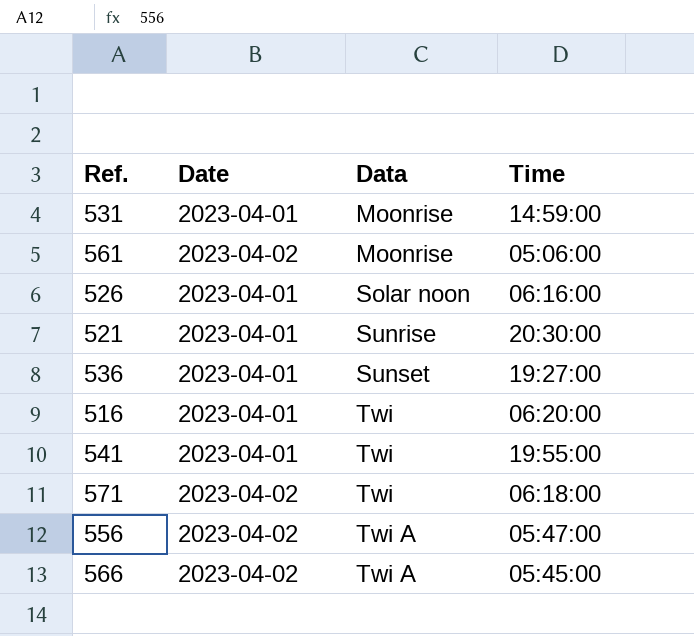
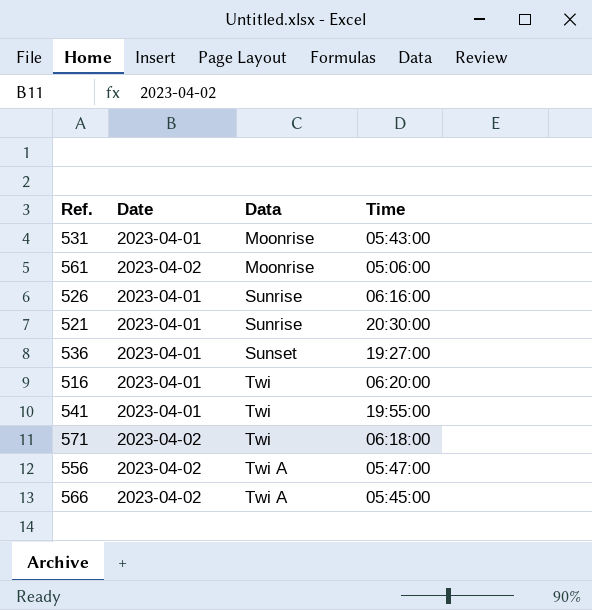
531 | Time: 14:59:00 -> 05:43:00
526 | Data: Solar noon -> Sunrise

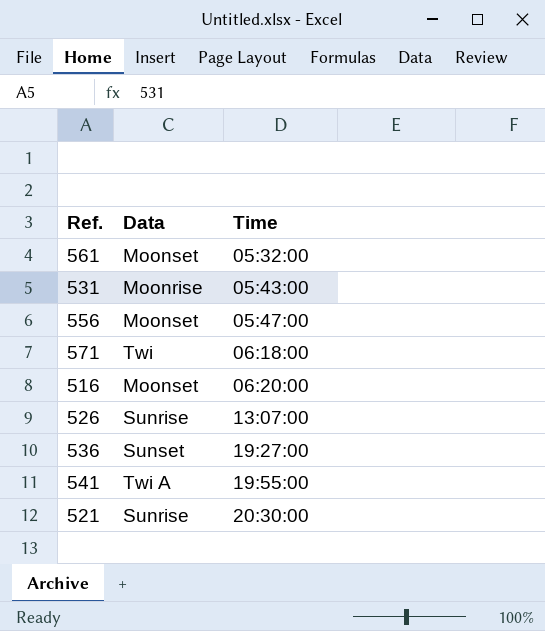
row order: Data ascending -> Time ascending
column Date | position: 2 -> none
row 566: 2023-04-02 | Twi A | 05:45:00 -> none
561 | Data: Moonrise -> Moonset
561 | Time: 05:06:00 -> 05:32:00
556 | Data: Twi A -> Moonset
516 | Data: Twi -> Moonset
526 | Time: 06:16:00 -> 13:07:00
541 | Data: Twi -> Twi A

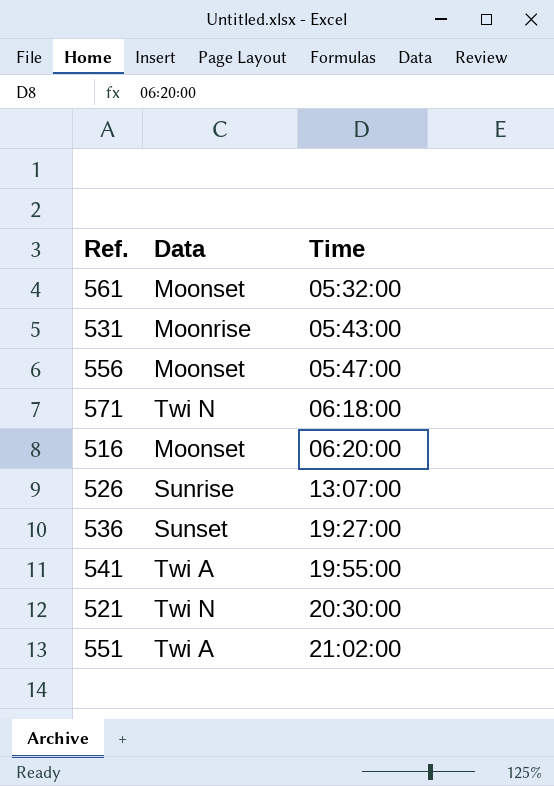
571 | Data: Twi -> Twi N
521 | Data: Sunrise -> Twi N
row 551: none -> Twi A | 21:02:00

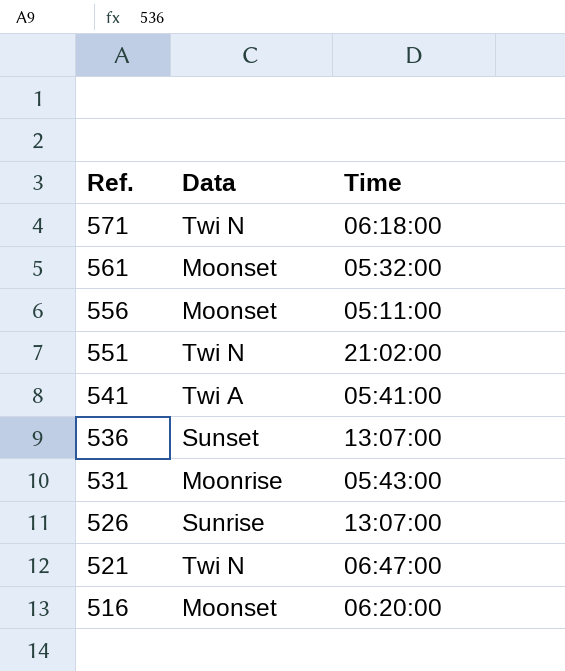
row order: Time ascending -> Ref. descending
556 | Time: 05:47:00 -> 05:11:00
551 | Data: Twi A -> Twi N
541 | Time: 19:55:00 -> 05:41:00
536 | Time: 19:27:00 -> 13:07:00
521 | Time: 20:30:00 -> 06:47:00

